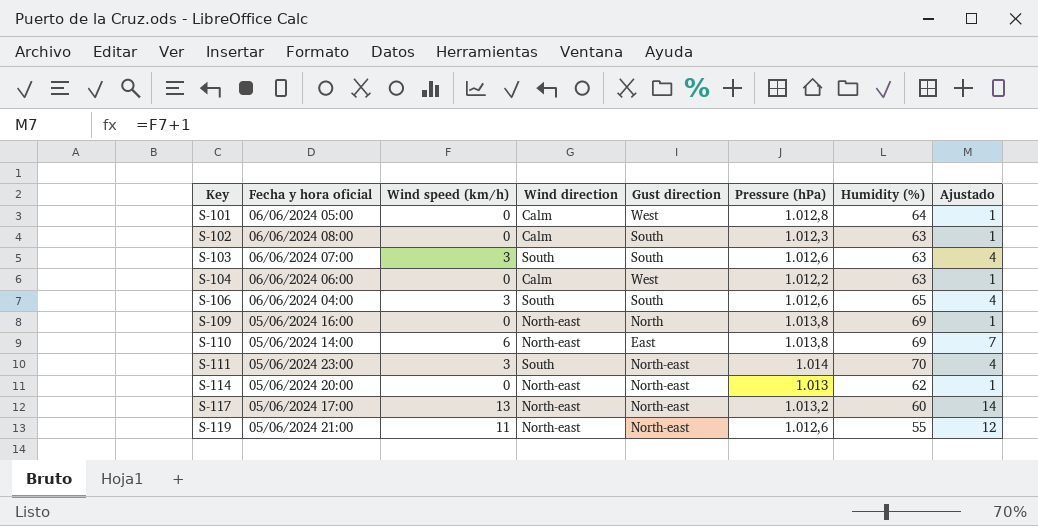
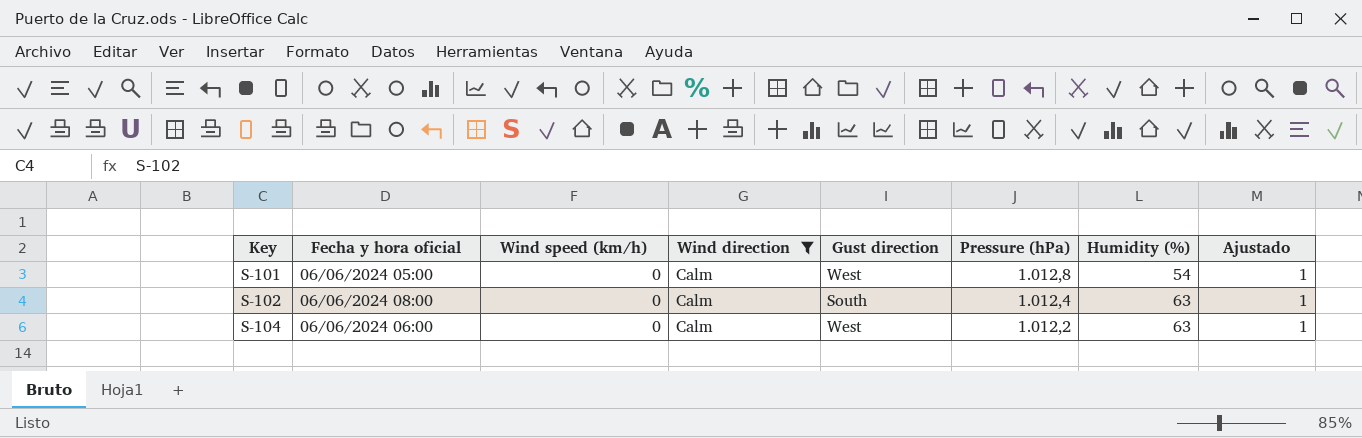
filter: none -> Wind direction = Calm
S-101 | Humidity (%): 64 -> 54
S-102 | Pressure (hPa): 1.012,3 -> 1.012,4

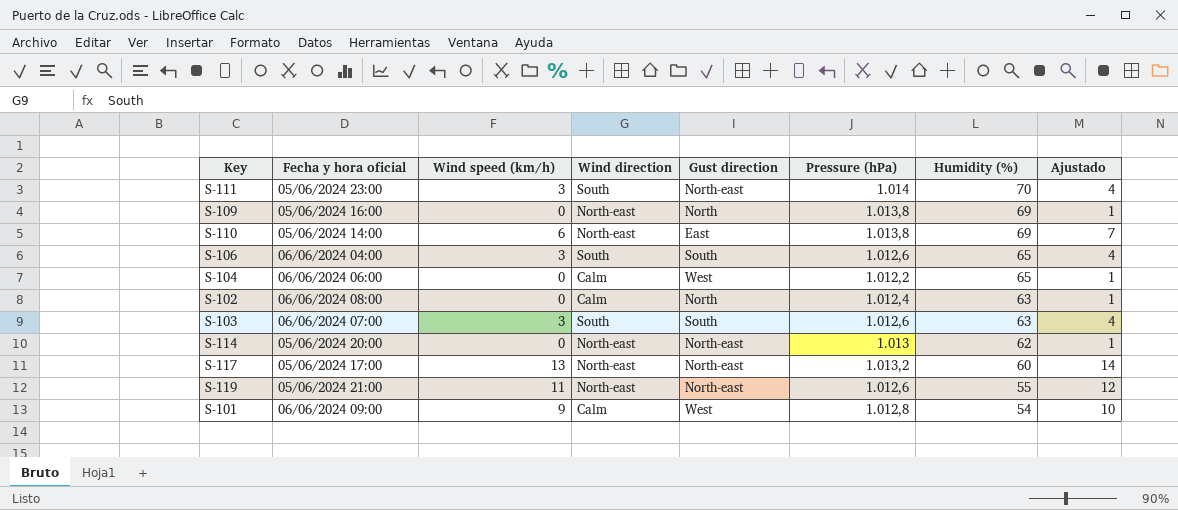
filter: Wind direction = Calm -> none
row order: Key ascending -> Humidity (%) descending
S-104 | Humidity (%): 63 -> 65
S-102 | Gust direction: South -> North
S-101 | Fecha y hora oficial: 06/06/2024 05:00 -> 06/06/2024 09:00
S-101 | Wind speed (km/h): 0 -> 9
S-101 | Ajustado: 1 -> 10

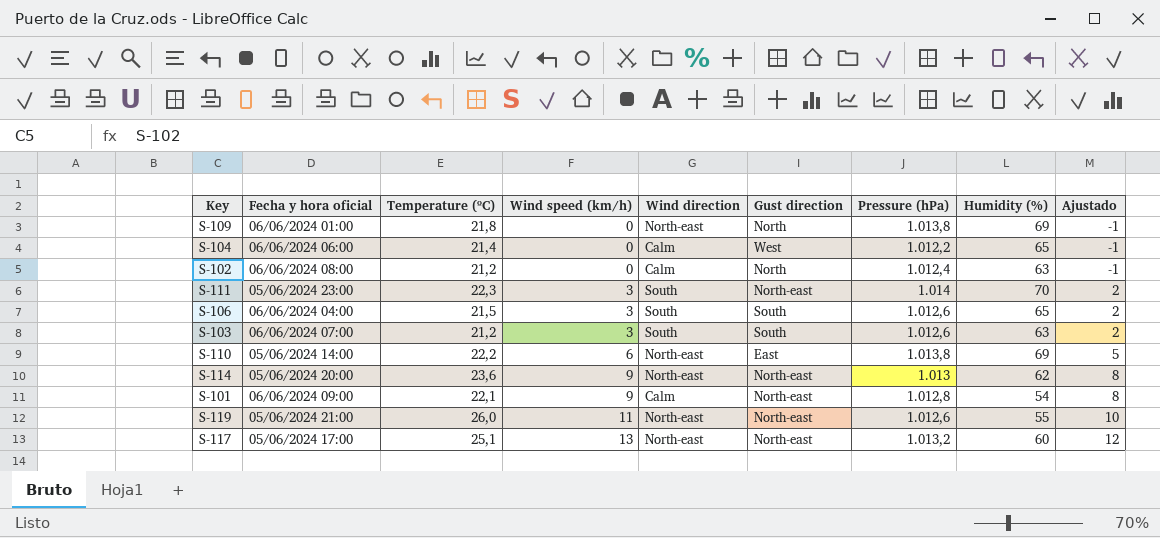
row order: Humidity (%) descending -> Wind speed (km/h) ascending
column Temperature (ºC) | position: none -> 3
column Ajustado | formula: [Wind speed (km/h)] + 1 -> [Wind speed (km/h)] - 1
S-109 | Fecha y hora oficial: 05/06/2024 16:00 -> 06/06/2024 01:00
S-114 | Wind speed (km/h): 0 -> 9
S-101 | Gust direction: West -> North-east

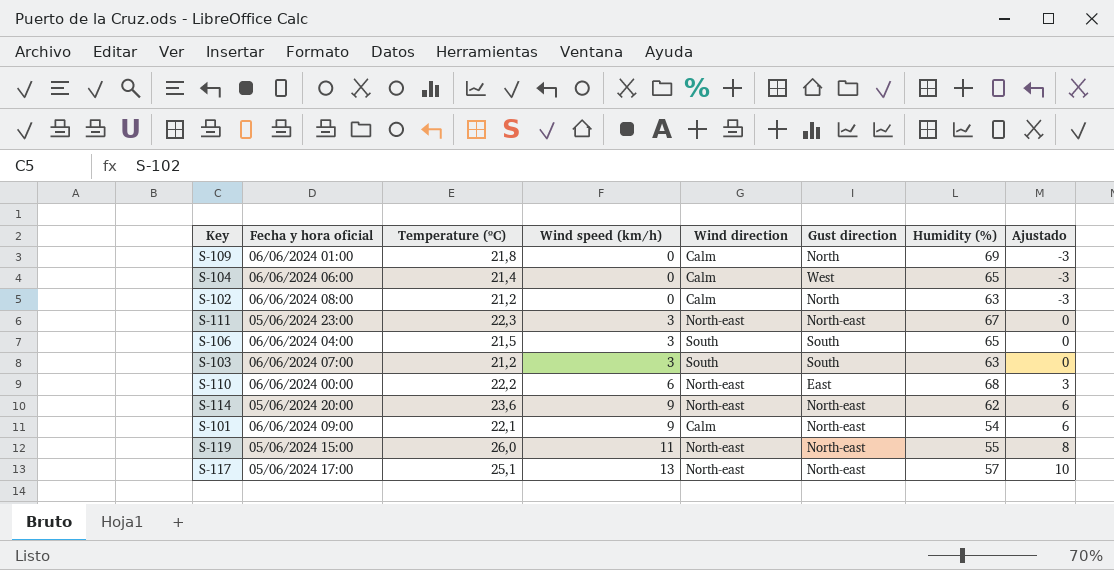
column Pressure (hPa) | position: 7 -> none
column Ajustado | formula: [Wind speed (km/h)] - 1 -> [Wind speed (km/h)] - 3
S-109 | Wind direction: North-east -> Calm
S-111 | Wind direction: South -> North-east
S-111 | Humidity (%): 70 -> 67
S-110 | Fecha y hora oficial: 05/06/2024 14:00 -> 06/06/2024 00:00
S-110 | Humidity (%): 69 -> 68
S-119 | Fecha y hora oficial: 05/06/2024 21:00 -> 05/06/2024 15:00
S-117 | Humidity (%): 60 -> 57

